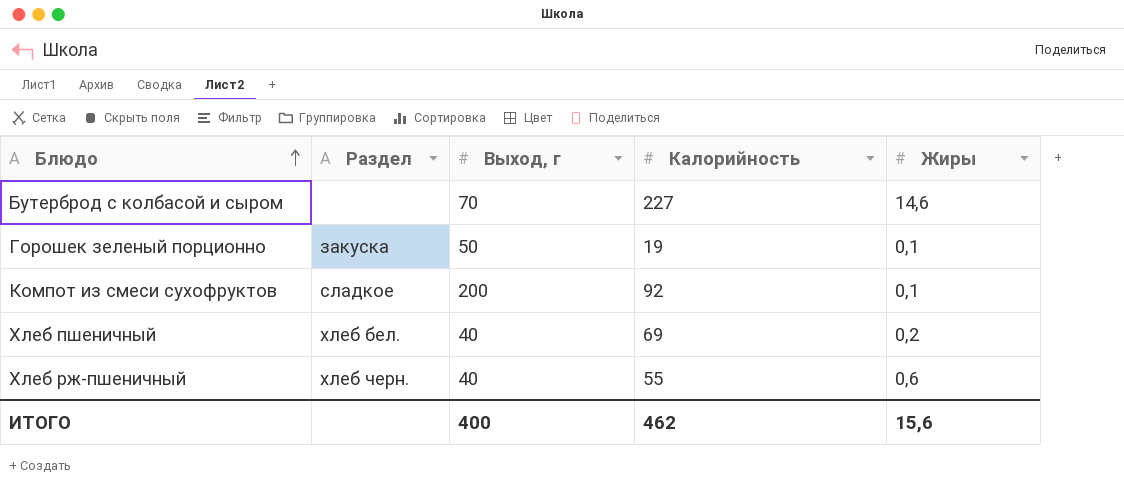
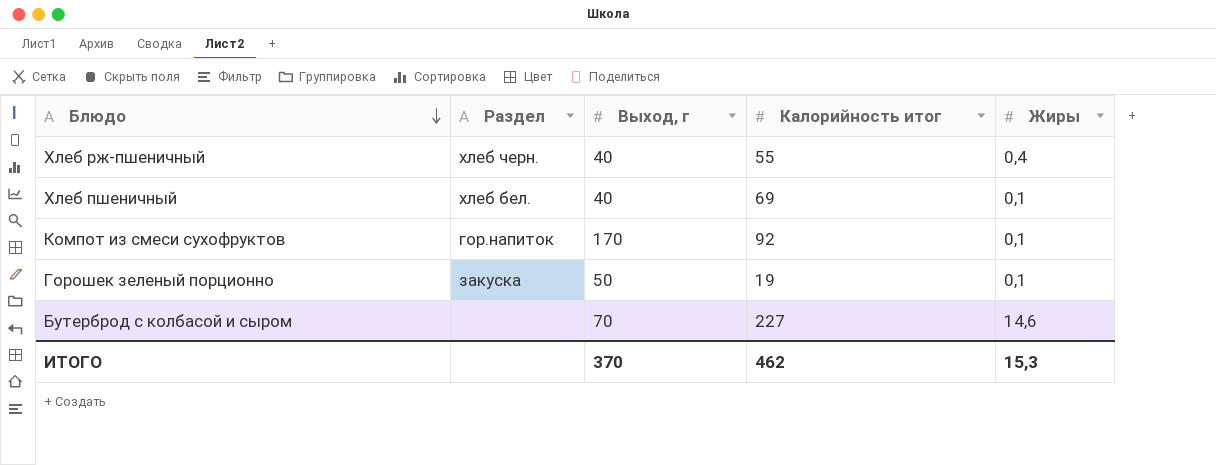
row order: Блюдо ascending -> Блюдо descending
column name: Калорийность -> Калорийность итог
Хлеб рж-пшеничный | Жиры: 0,6 -> 0,4
Хлеб пшеничный | Жиры: 0,2 -> 0,1
Компот из смеси сухофруктов | Раздел: сладкое -> гор.напиток
Компот из смеси сухофруктов | Выход, г: 200 -> 170
ИТОГО | Выход, г: 400 -> 370
ИТОГО | Жиры: 15,6 -> 15,3

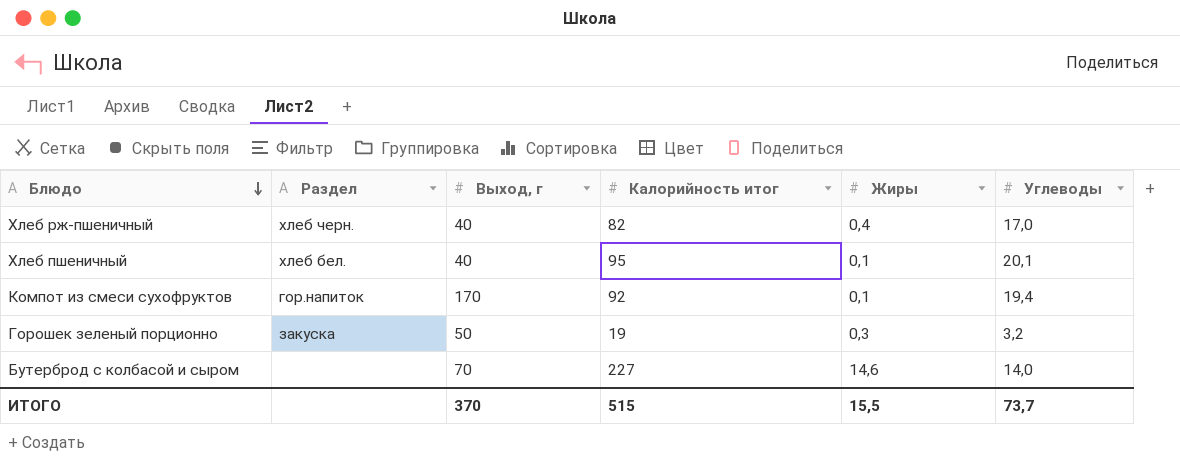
column Углеводы | position: none -> 6
Хлеб рж-пшеничный | Калорийность итог: 55 -> 82
Хлеб пшеничный | Калорийность итог: 69 -> 95
Горошек зеленый порционно | Жиры: 0,1 -> 0,3
ИТОГО | Калорийность итог: 462 -> 515
ИТОГО | Жиры: 15,3 -> 15,5

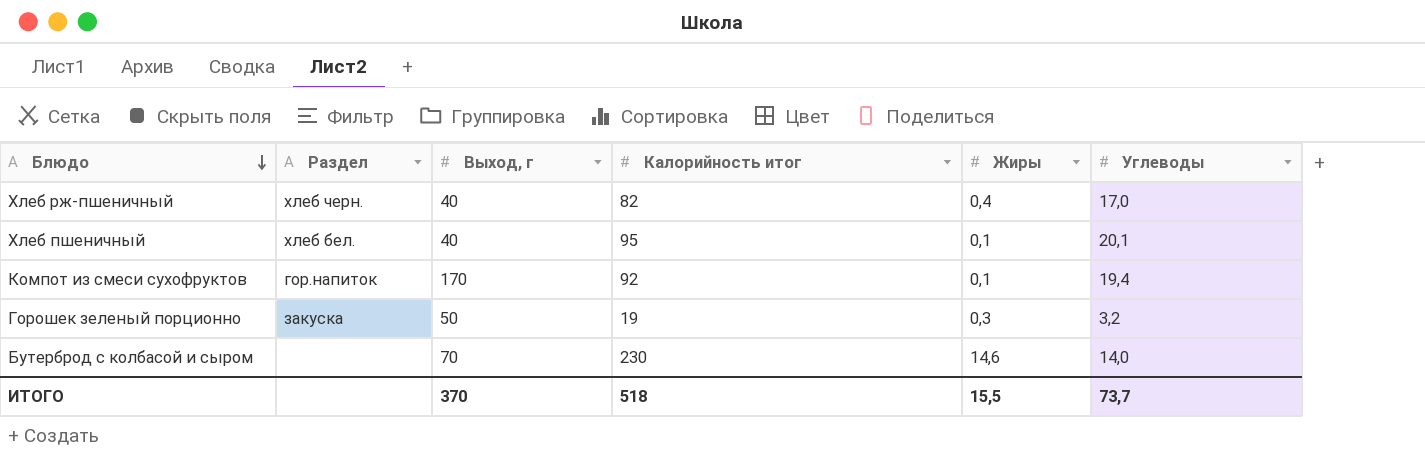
Бутерброд с колбасой и сыром | Калорийность итог: 227 -> 230
ИТОГО | Калорийность итог: 515 -> 518

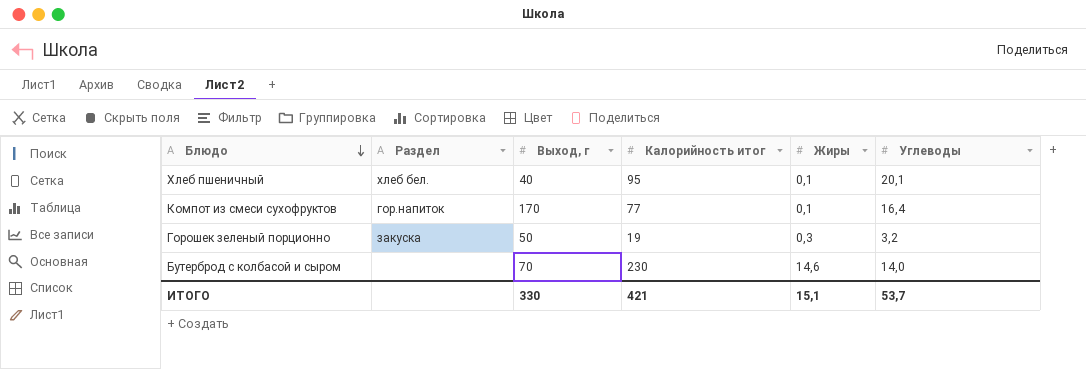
row Хлеб рж-пшеничный: хлеб черн. | 40 | 82 | 0,4 | 17,0 -> none
Компот из смеси сухофруктов | Калорийность итог: 92 -> 77
Компот из смеси сухофруктов | Углеводы: 19,4 -> 16,4
ИТОГО | Выход, г: 370 -> 330
ИТОГО | Калорийность итог: 518 -> 421
ИТОГО | Жиры: 15,5 -> 15,1
ИТОГО | Углеводы: 73,7 -> 53,7

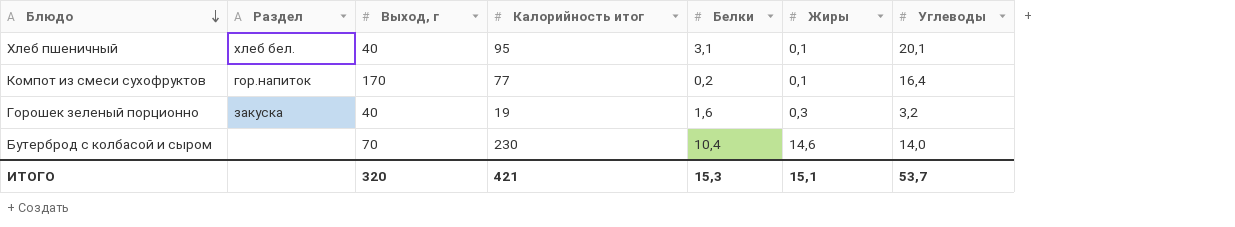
column Белки | position: none -> 5
Горошек зеленый порционно | Выход, г: 50 -> 40
ИТОГО | Выход, г: 330 -> 320

